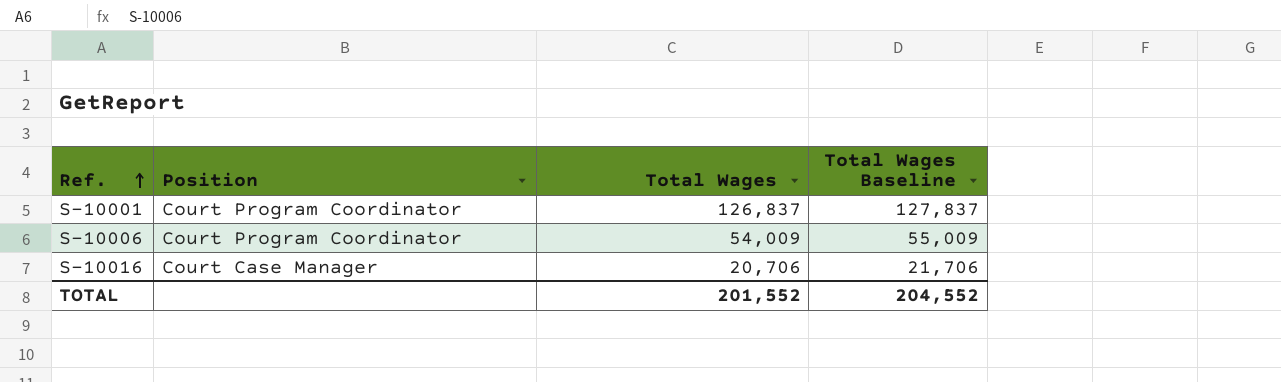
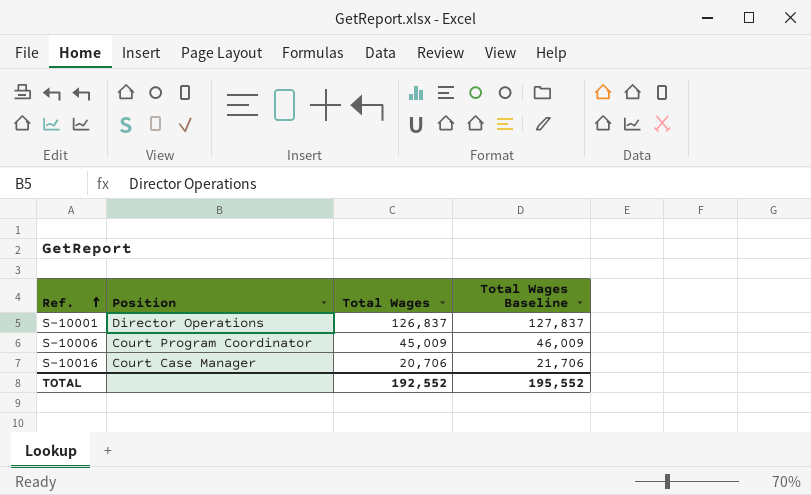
S-10001 | Position: Court Program Coordinator -> Director Operations
S-10006 | Total Wages: 54,009 -> 45,009
S-10006 | Total Wages Baseline: 55,009 -> 46,009
TOTAL | Total Wages: 201,552 -> 192,552
TOTAL | Total Wages Baseline: 204,552 -> 195,552

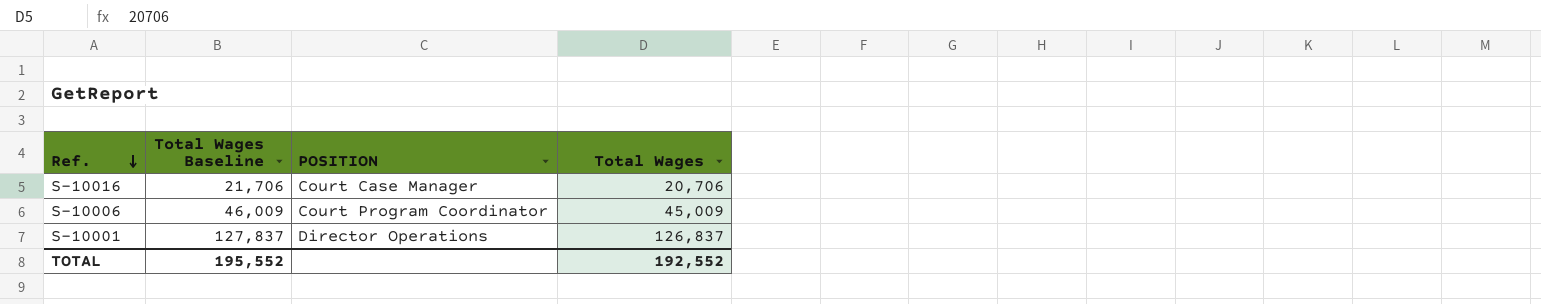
row order: Ref. ascending -> Ref. descending
column Total Wages Baseline | position: 4 -> 2
column name: Position -> POSITION

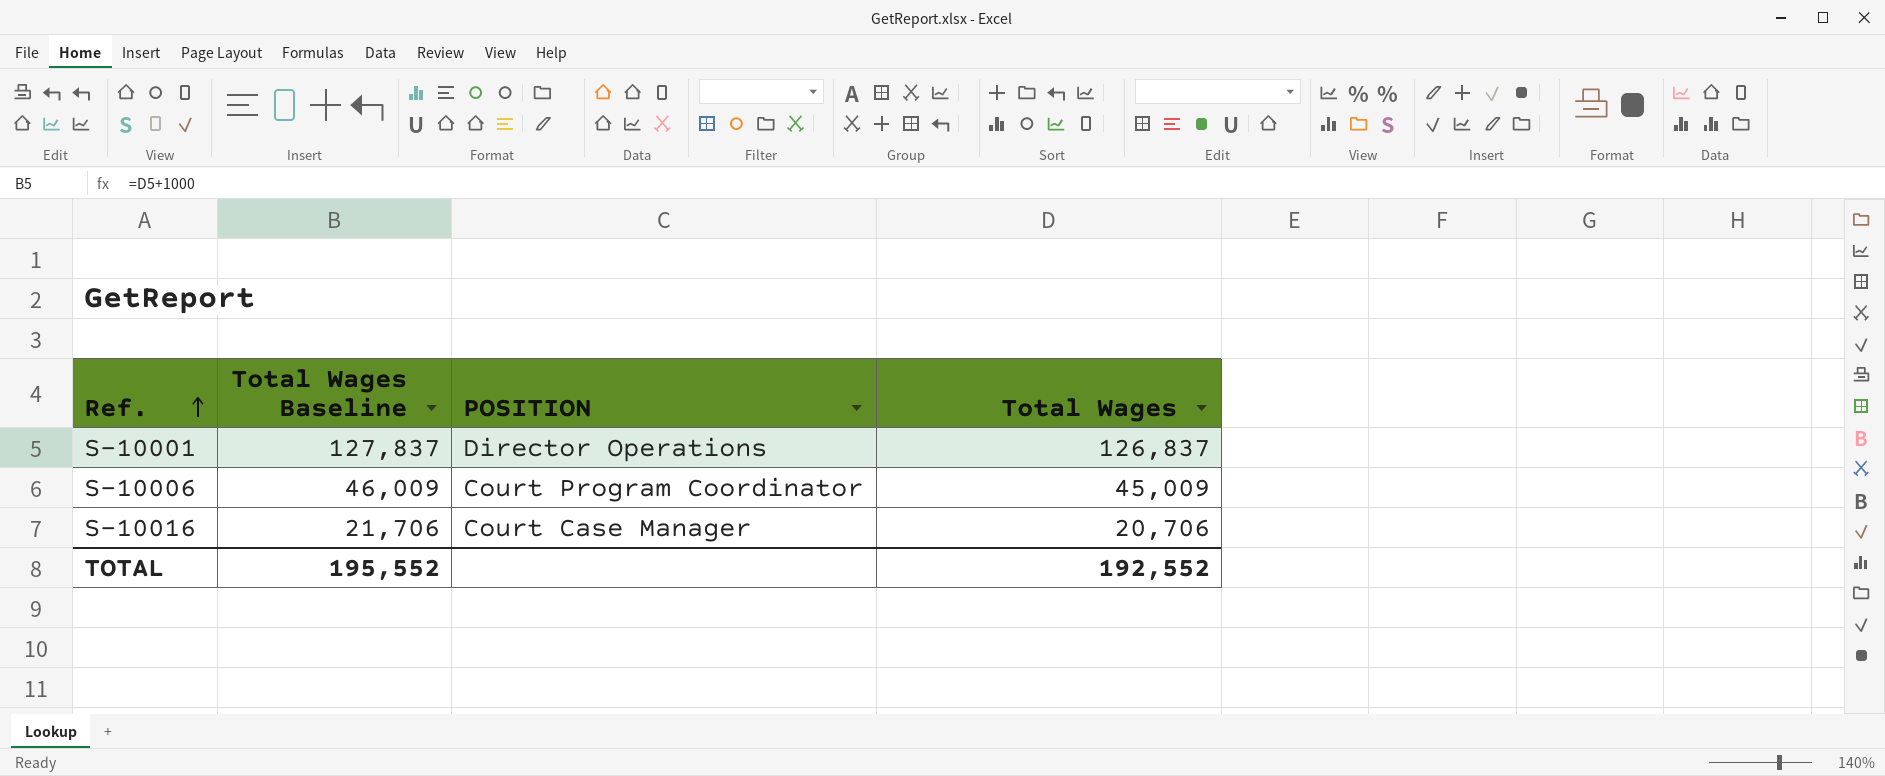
row order: Ref. descending -> Ref. ascending

